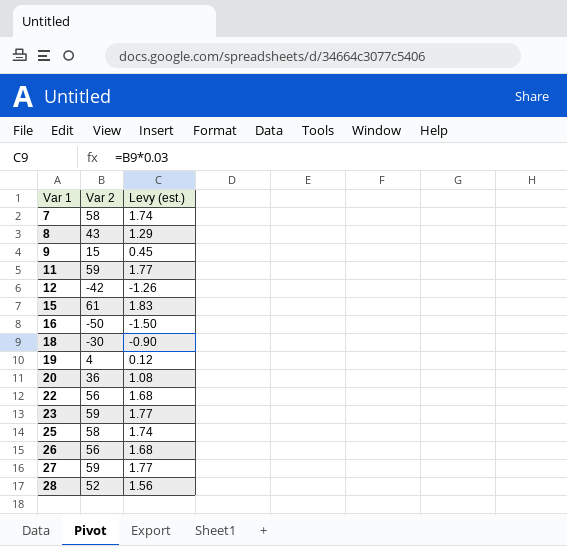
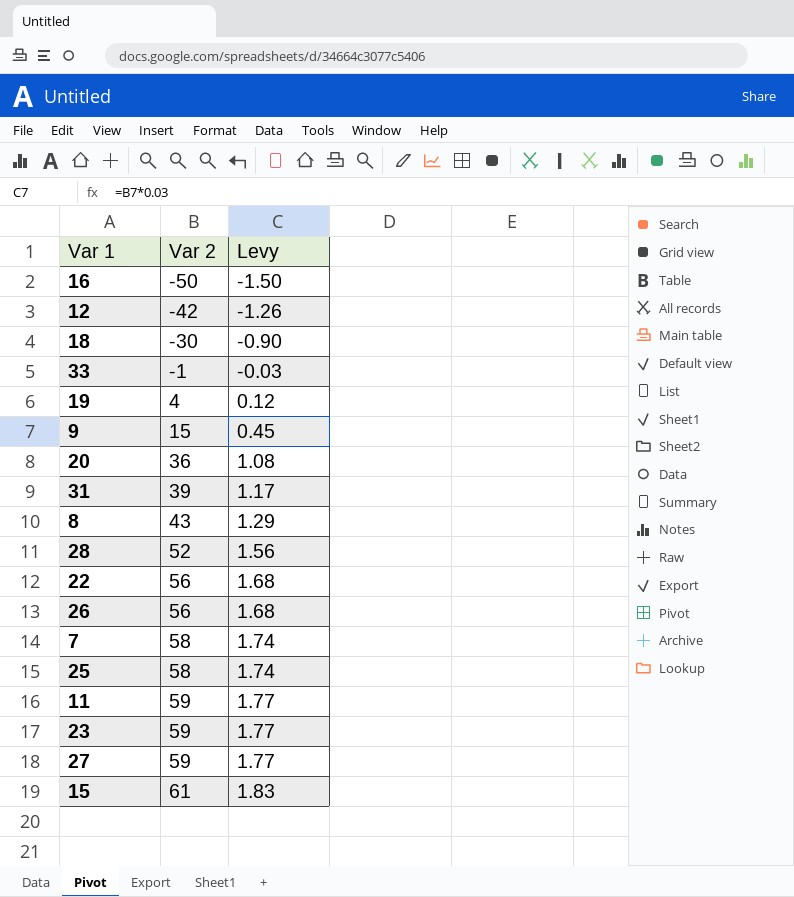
row order: Var 1 ascending -> Var 2 ascending
column name: Levy (est.) -> Levy
row 33: none -> -1 | -0.03
row 31: none -> 39 | 1.17

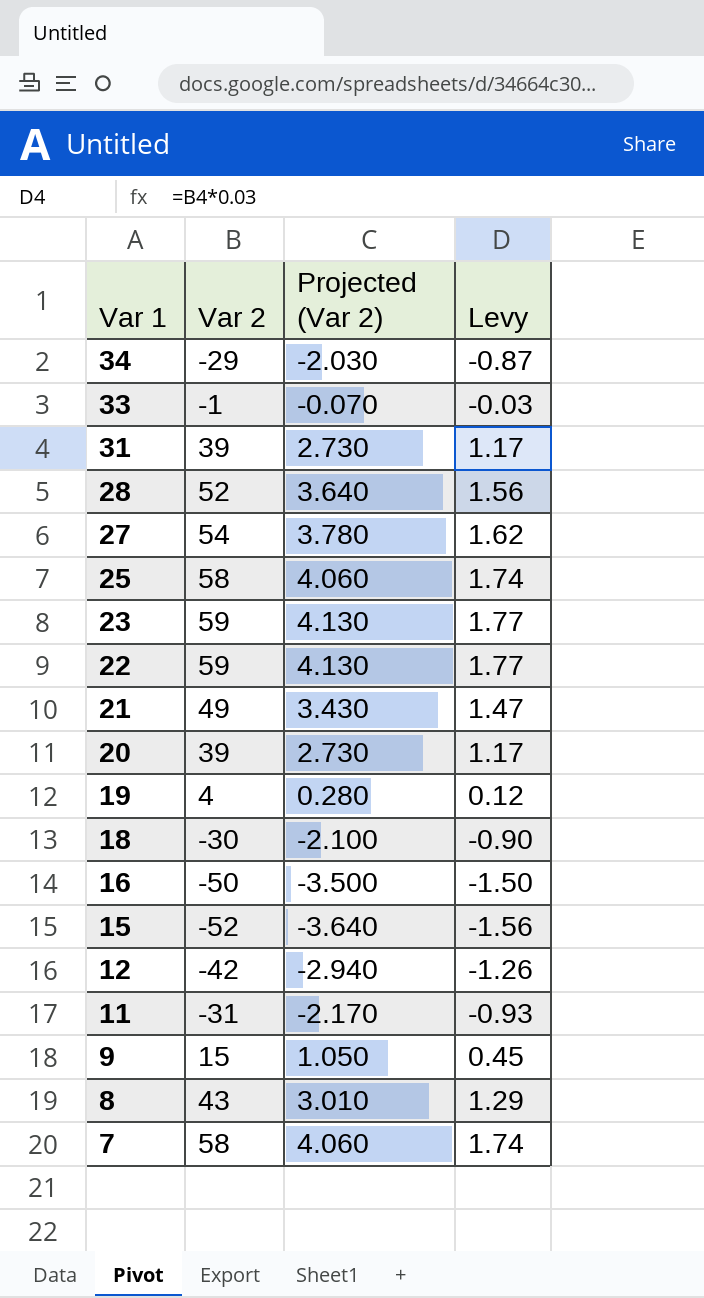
row order: Var 2 ascending -> Var 1 descending
column Projected (Var 2) | formula: none -> [Var 2] * 0.07
row 26: 56 | 1.68 -> none
row 34: none -> -29 | -2.030 | -0.87
27 | Var 2: 59 -> 54
27 | Levy: 1.77 -> 1.62
22 | Var 2: 56 -> 59
22 | Levy: 1.68 -> 1.77
row 21: none -> 49 | 3.430 | 1.47
20 | Var 2: 36 -> 39
20 | Levy: 1.08 -> 1.17
15 | Var 2: 61 -> -52
15 | Levy: 1.83 -> -1.56
11 | Var 2: 59 -> -31
11 | Levy: 1.77 -> -0.93

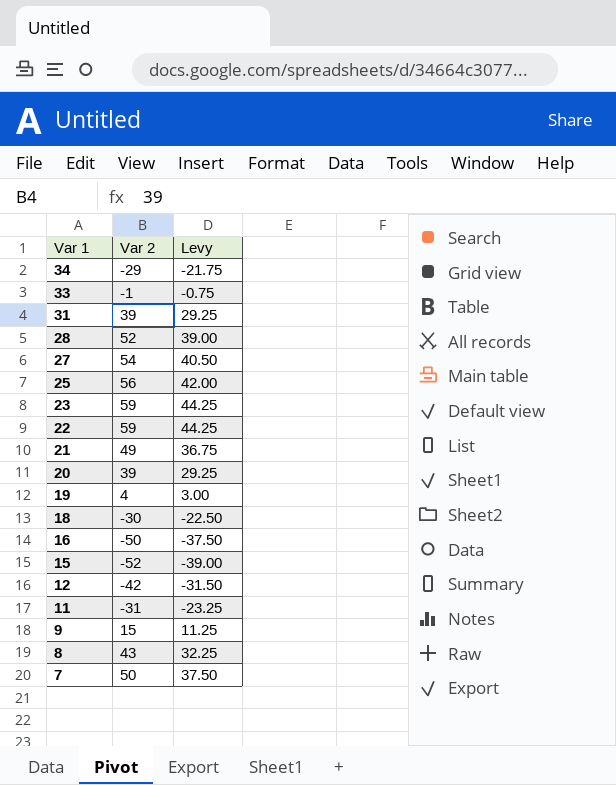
column Projected (Var 2) | formula: [Var 2] * 0.07 -> none
column Levy | formula: [Var 2] * 0.03 -> [Var 2] * 0.75
25 | Var 2: 58 -> 56
7 | Var 2: 58 -> 50

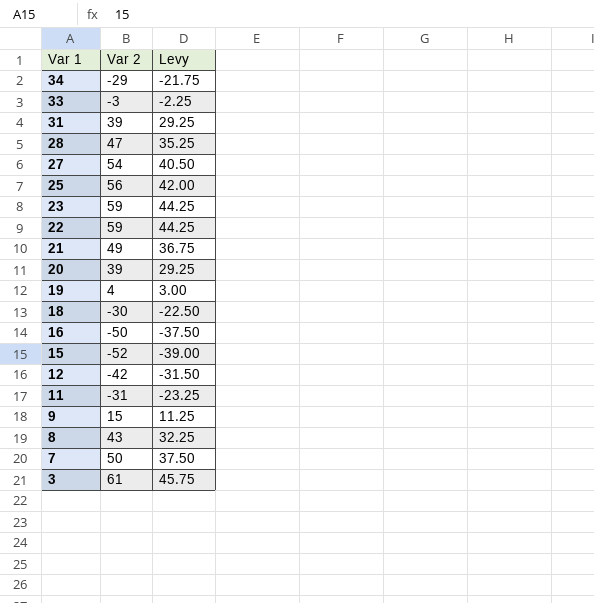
33 | Var 2: -1 -> -3
33 | Levy: -0.75 -> -2.25
28 | Var 2: 52 -> 47
28 | Levy: 39.00 -> 35.25
row 3: none -> 61 | 45.75

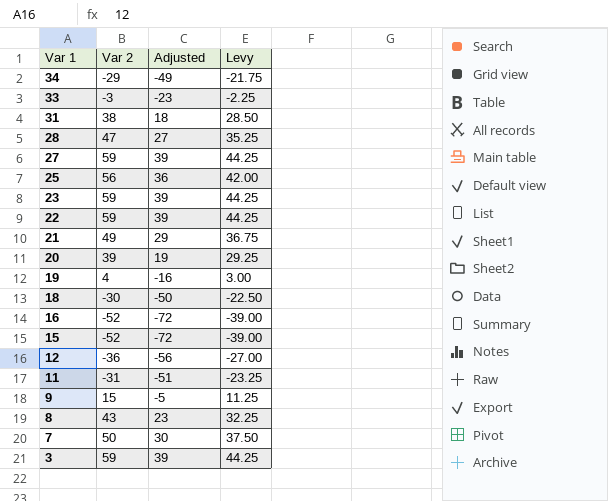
column Adjusted | formula: none -> [Var 2] - 20
31 | Var 2: 39 -> 38
31 | Levy: 29.25 -> 28.50
27 | Var 2: 54 -> 59
27 | Levy: 40.50 -> 44.25
16 | Var 2: -50 -> -52
16 | Levy: -37.50 -> -39.00
12 | Var 2: -42 -> -36
12 | Levy: -31.50 -> -27.00
3 | Var 2: 61 -> 59
3 | Levy: 45.75 -> 44.25

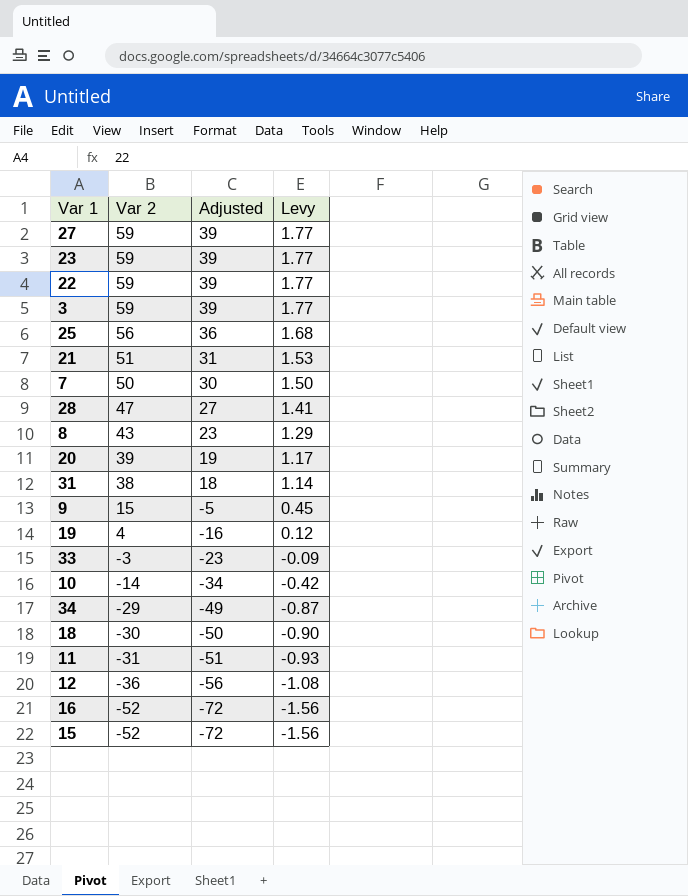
row order: Var 1 descending -> Var 2 descending
column Levy | formula: [Var 2] * 0.75 -> [Var 2] * 0.03
21 | Var 2: 49 -> 51
21 | Adjusted: 29 -> 31
row 10: none -> -14 | -34 | -0.42

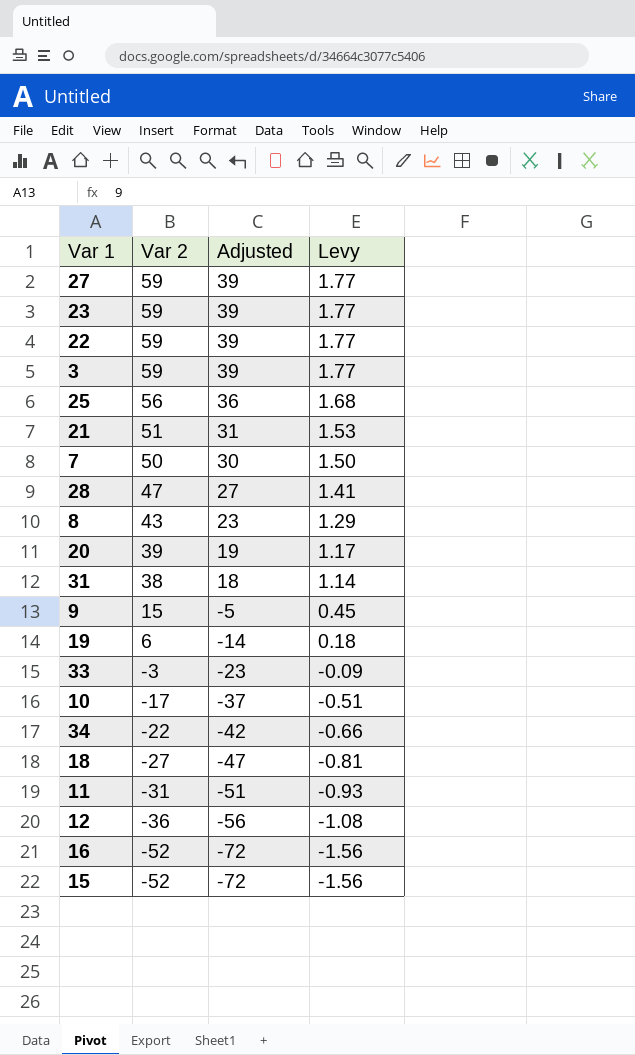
19 | Var 2: 4 -> 6
19 | Adjusted: -16 -> -14
19 | Levy: 0.12 -> 0.18
10 | Var 2: -14 -> -17
10 | Adjusted: -34 -> -37
10 | Levy: -0.42 -> -0.51
34 | Var 2: -29 -> -22
34 | Adjusted: -49 -> -42
34 | Levy: -0.87 -> -0.66
18 | Var 2: -30 -> -27
18 | Adjusted: -50 -> -47
18 | Levy: -0.90 -> -0.81

